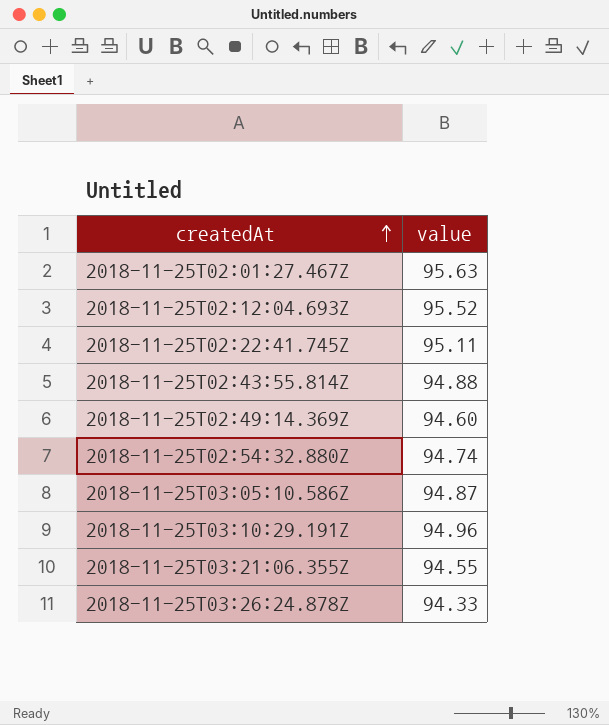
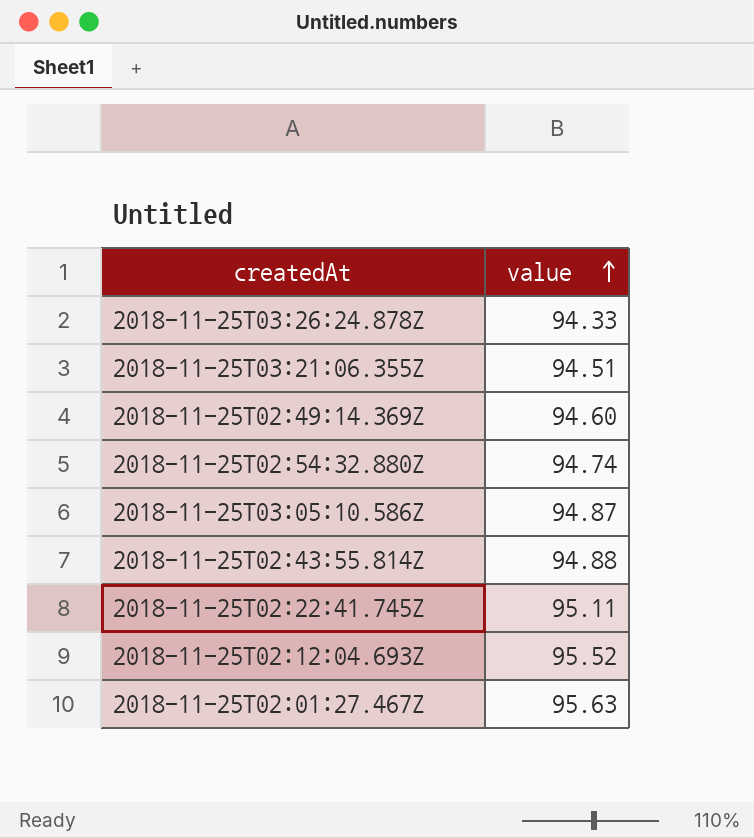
row order: createdAt ascending -> value ascending
row 2018-11-25T03:10:29.191Z: 94.96 -> none
2018-11-25T03:21:06.355Z | value: 94.55 -> 94.51

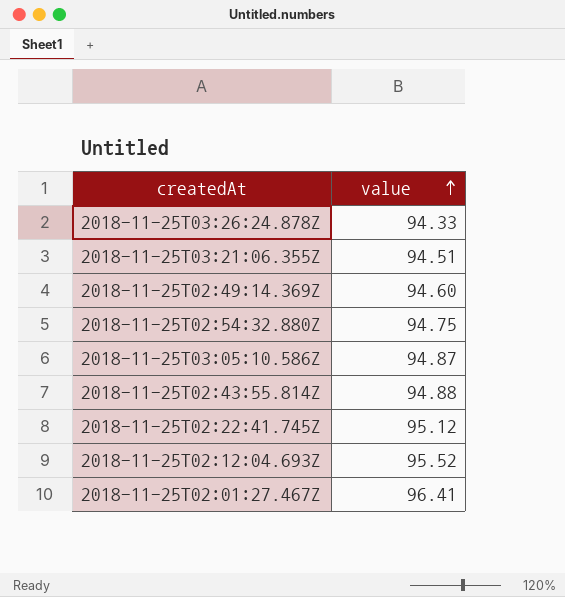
2018-11-25T02:54:32.880Z | value: 94.74 -> 94.75
2018-11-25T02:22:41.745Z | value: 95.11 -> 95.12
2018-11-25T02:01:27.467Z | value: 95.63 -> 96.41

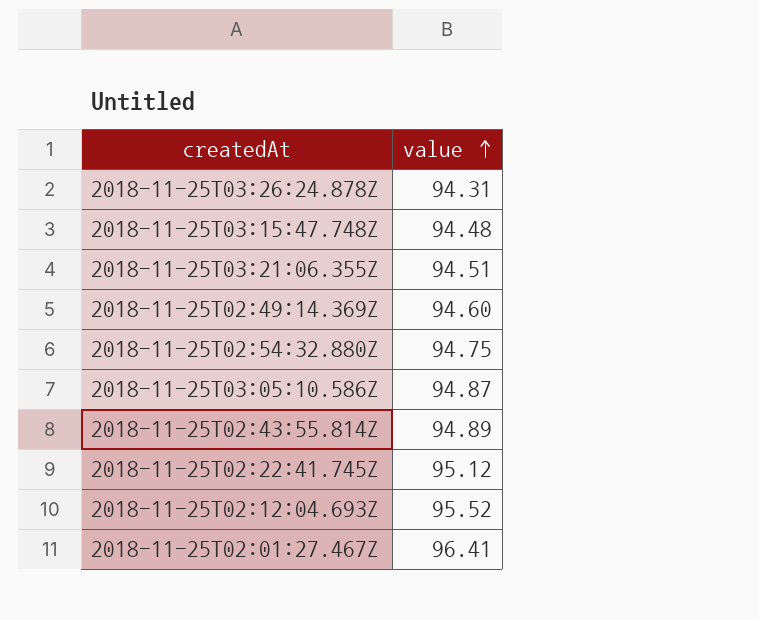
2018-11-25T03:26:24.878Z | value: 94.33 -> 94.31
row 2018-11-25T03:15:47.748Z: none -> 94.48
2018-11-25T02:43:55.814Z | value: 94.88 -> 94.89

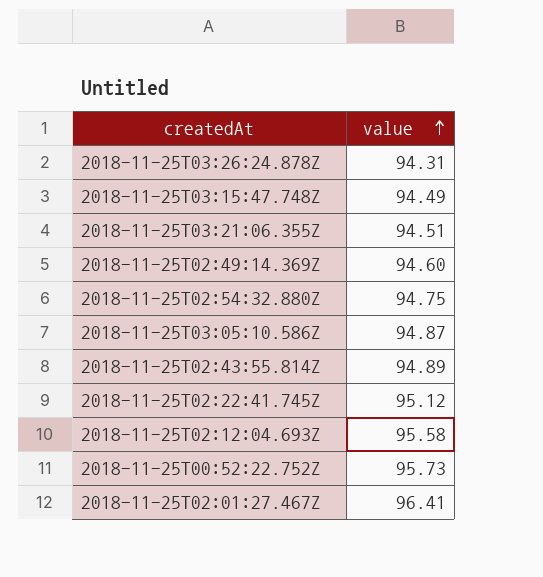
2018-11-25T03:15:47.748Z | value: 94.48 -> 94.49
2018-11-25T02:12:04.693Z | value: 95.52 -> 95.58
row 2018-11-25T00:52:22.752Z: none -> 95.73

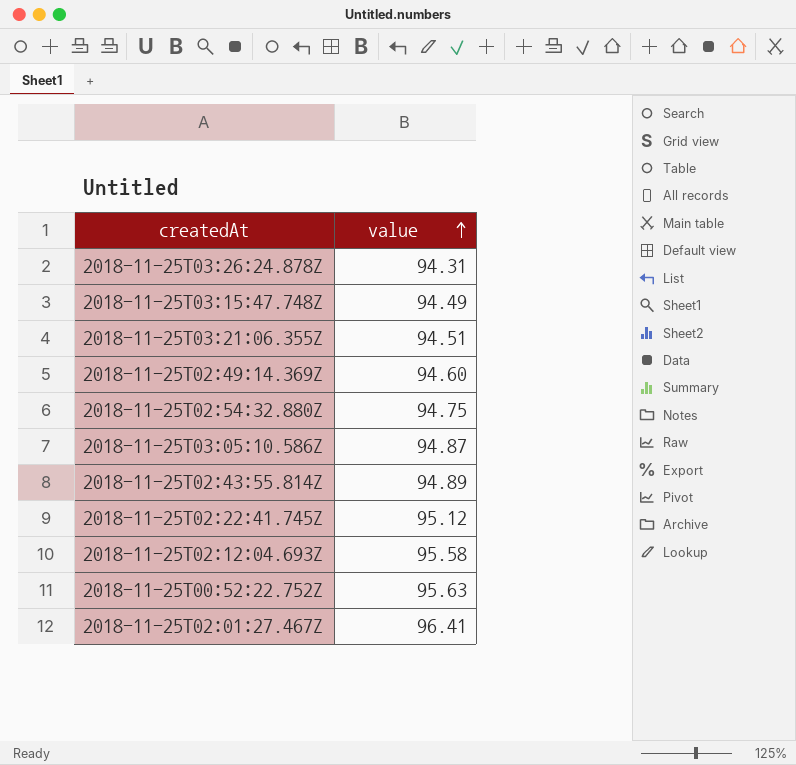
2018-11-25T00:52:22.752Z | value: 95.73 -> 95.63

